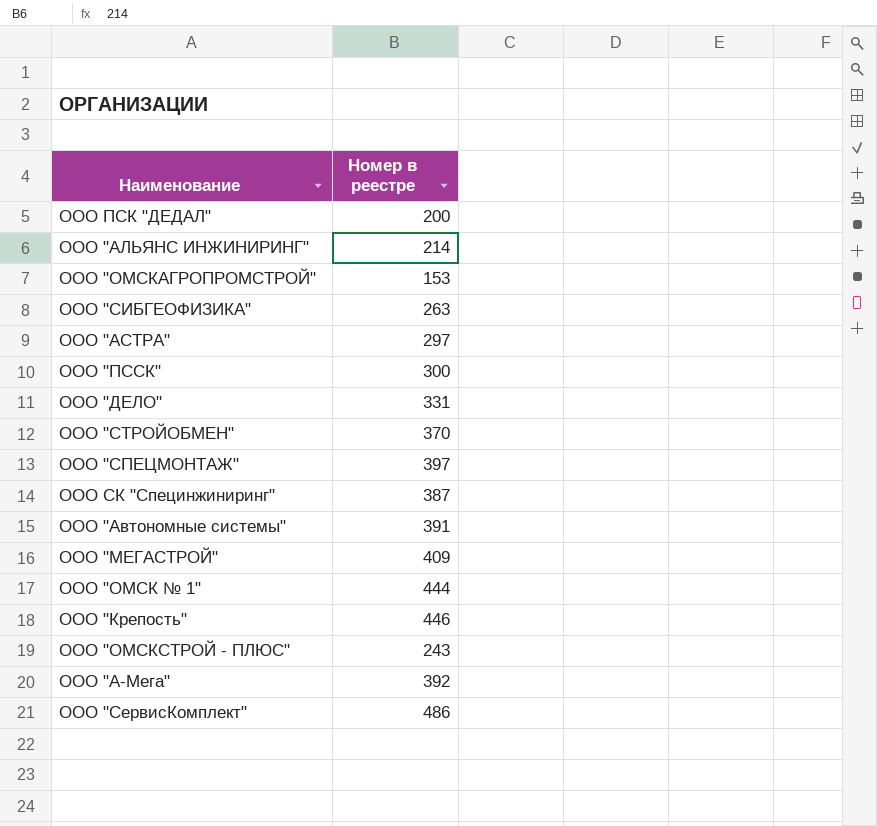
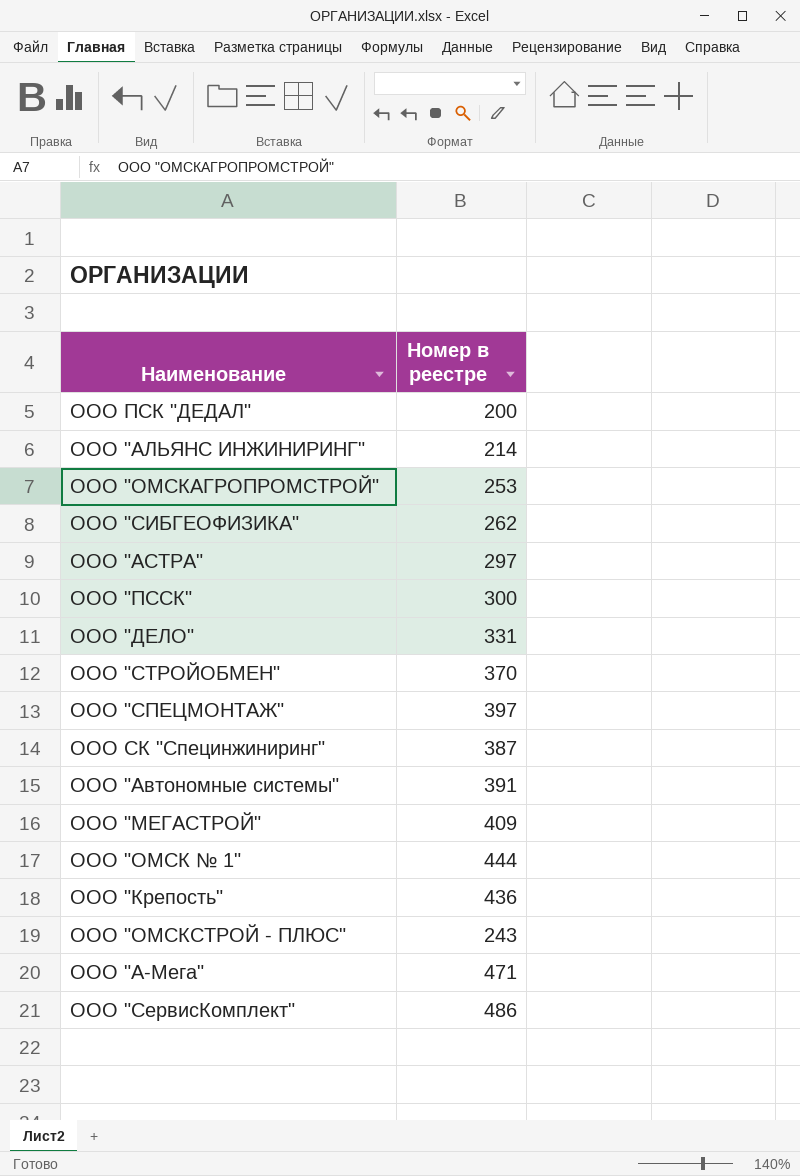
ООО "ОМСКАГРОПРОМСТРОЙ" | Номер в реестре: 153 -> 253
ООО "СИБГЕОФИЗИКА" | Номер в реестре: 263 -> 262
ООО "Крепость" | Номер в реестре: 446 -> 436
ООО "А-Мега" | Номер в реестре: 392 -> 471

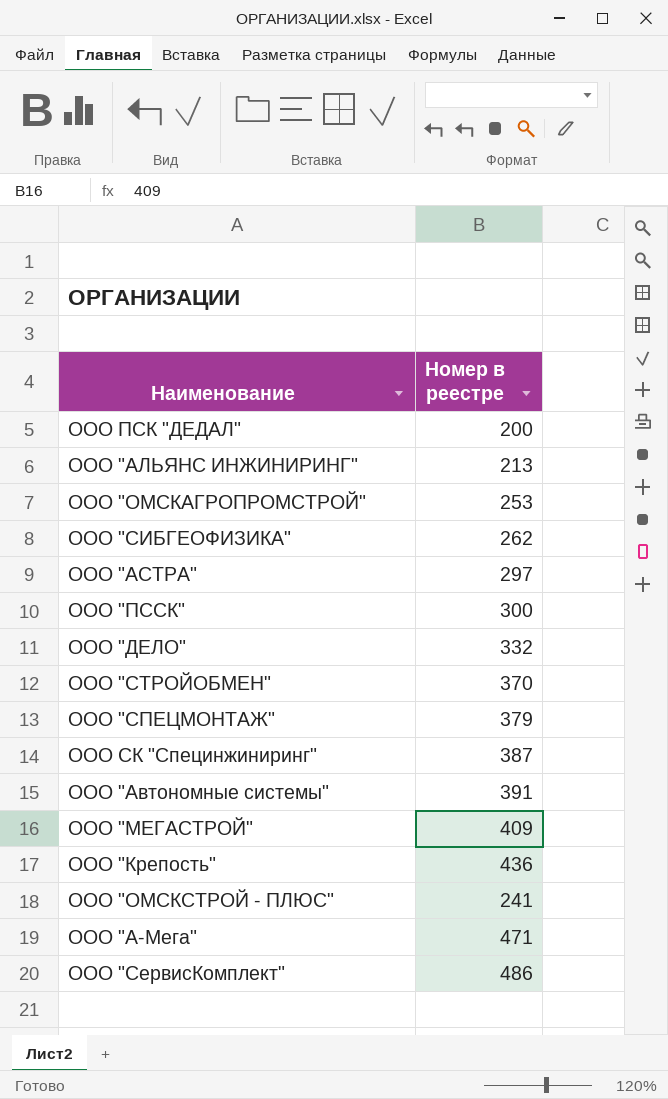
row ООО "ОМСК № 1": 444 -> none
ООО "АЛЬЯНС ИНЖИНИРИНГ" | Номер в реестре: 214 -> 213
ООО "ДЕЛО" | Номер в реестре: 331 -> 332
ООО "СПЕЦМОНТАЖ" | Номер в реестре: 397 -> 379
ООО "ОМСКСТРОЙ - ПЛЮС" | Номер в реестре: 243 -> 241

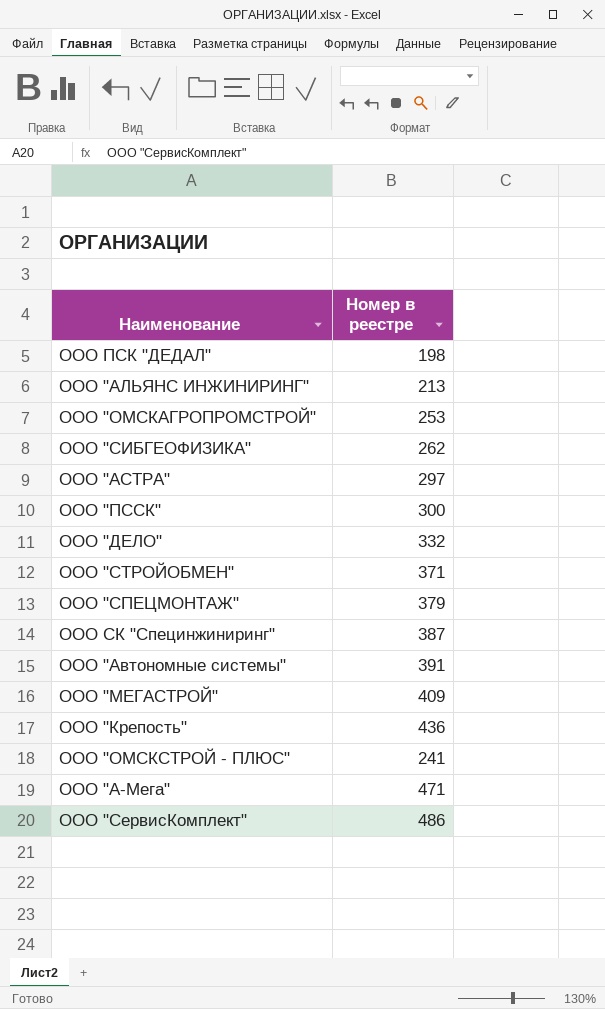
ООО ПСК "ДЕДАЛ" | Номер в реестре: 200 -> 198
ООО "СТРОЙОБМЕН" | Номер в реестре: 370 -> 371

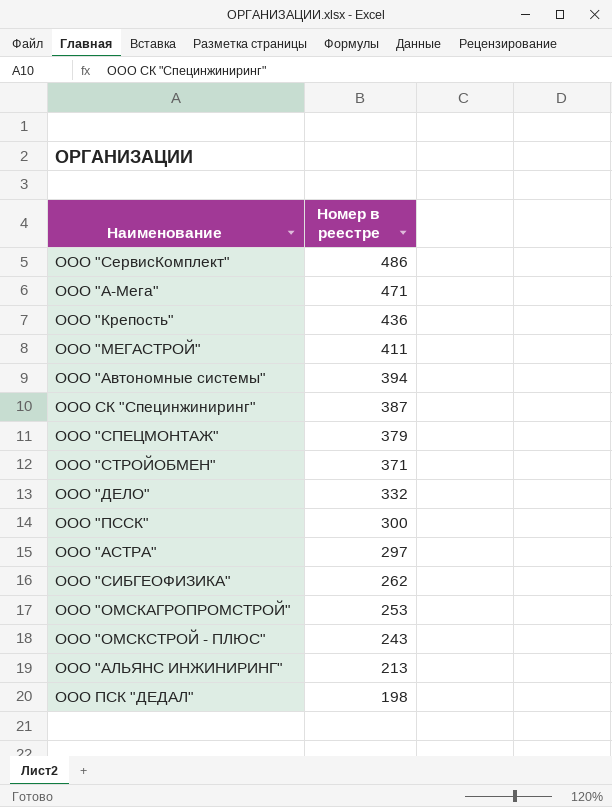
row order: none -> Номер в реестре descending
ООО "МЕГАСТРОЙ" | Номер в реестре: 409 -> 411
ООО "Автономные системы" | Номер в реестре: 391 -> 394
ООО "ОМСКСТРОЙ - ПЛЮС" | Номер в реестре: 241 -> 243

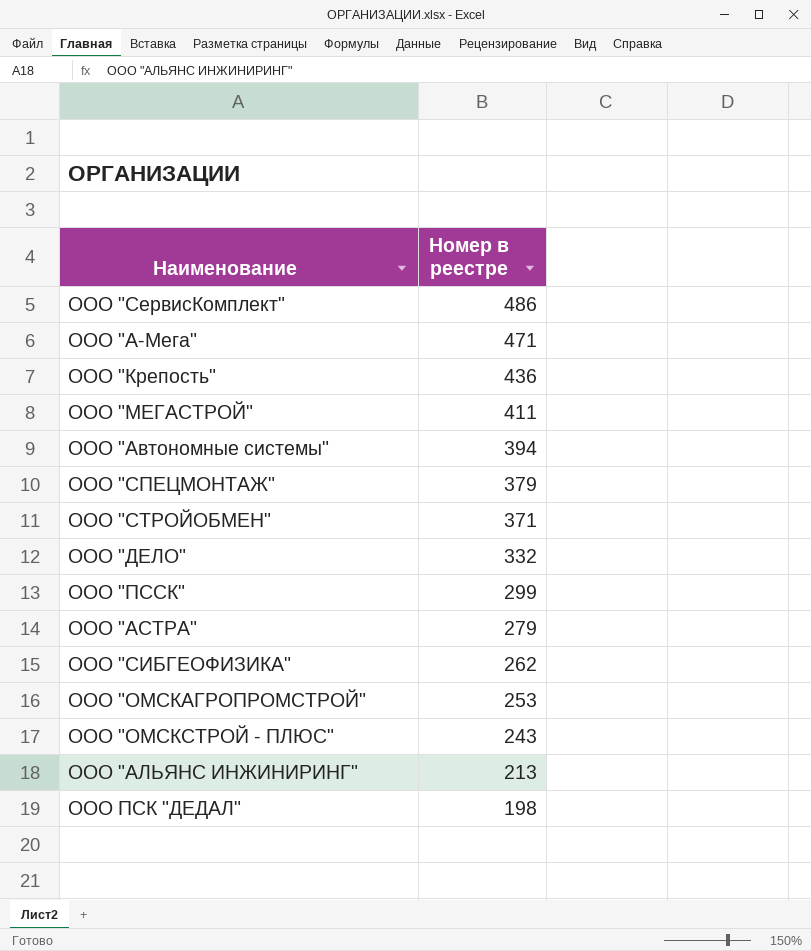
row ООО СК "Специнжиниринг": 387 -> none
ООО "ПССК" | Номер в реестре: 300 -> 299
ООО "АСТРА" | Номер в реестре: 297 -> 279

